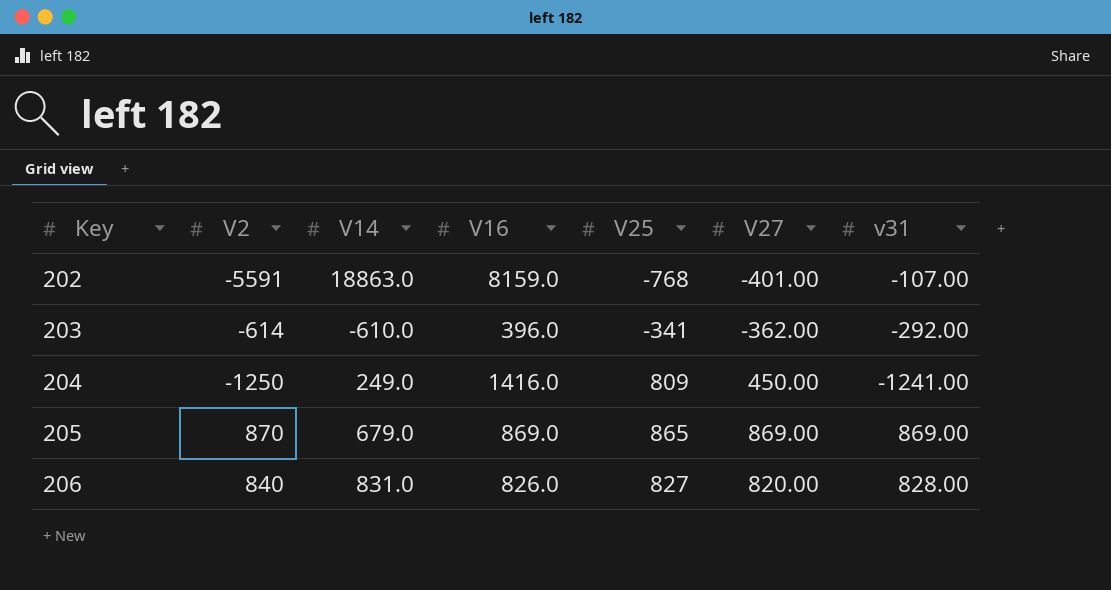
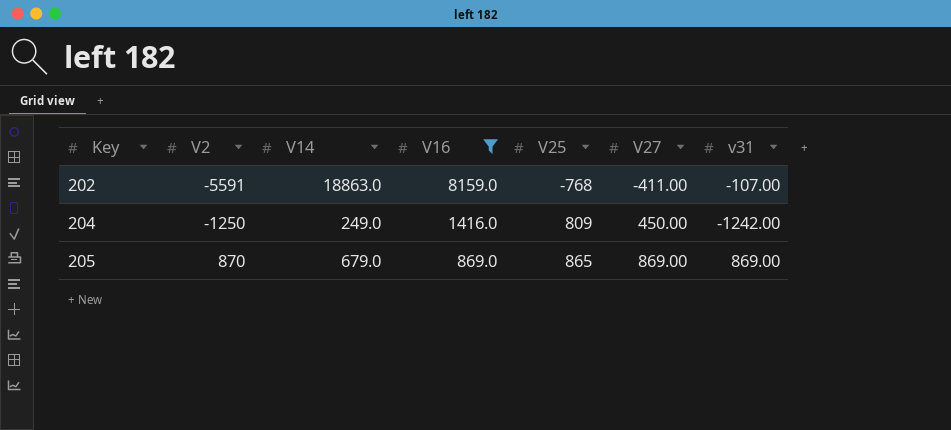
filter: none -> V16 >= 869.0
202 | V27: -401.00 -> -411.00
204 | v31: -1241.00 -> -1242.00

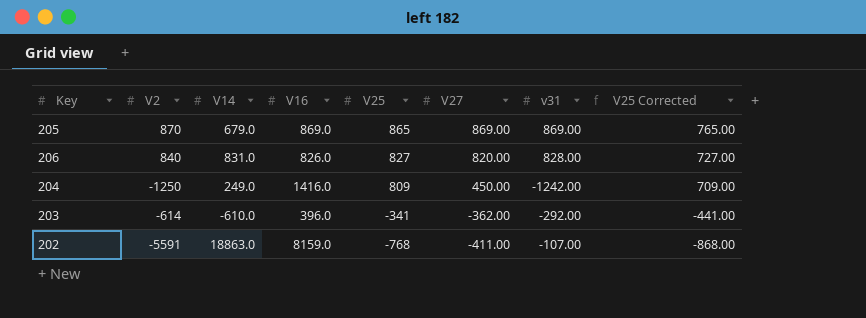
filter: V16 >= 869.0 -> none
row order: Key ascending -> V25 descending
column V25 Corrected | formula: none -> [V25] - 100

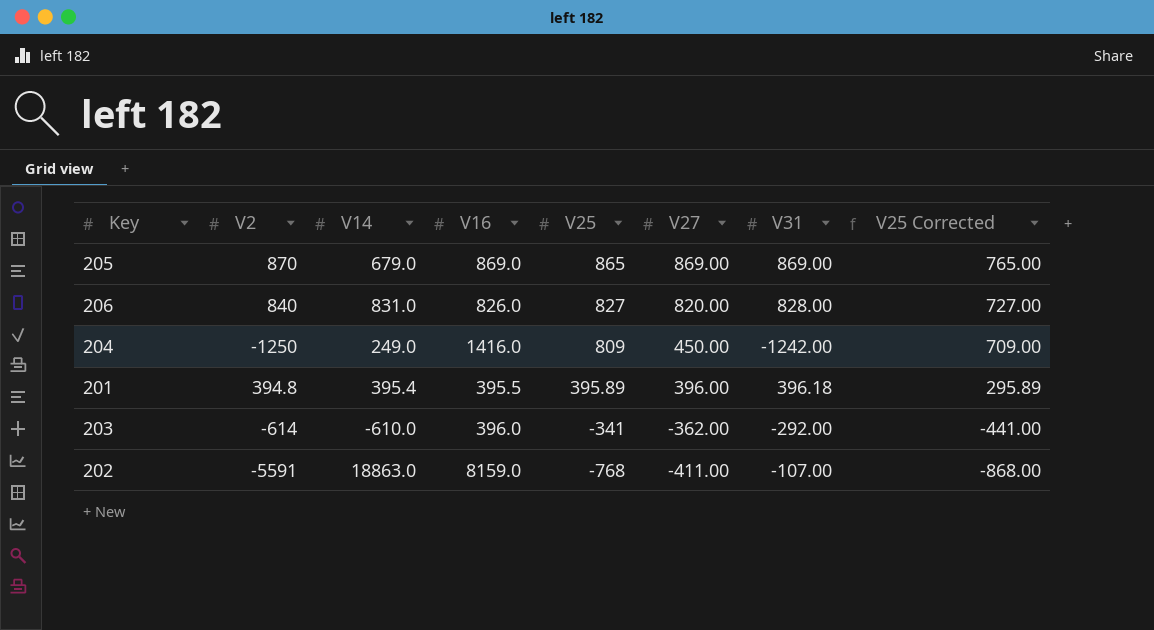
column name: v31 -> V31
row 201: none -> 394.8 | 395.4 | 395.5 | 395.89 | 396.00 | 396.18 | 295.89

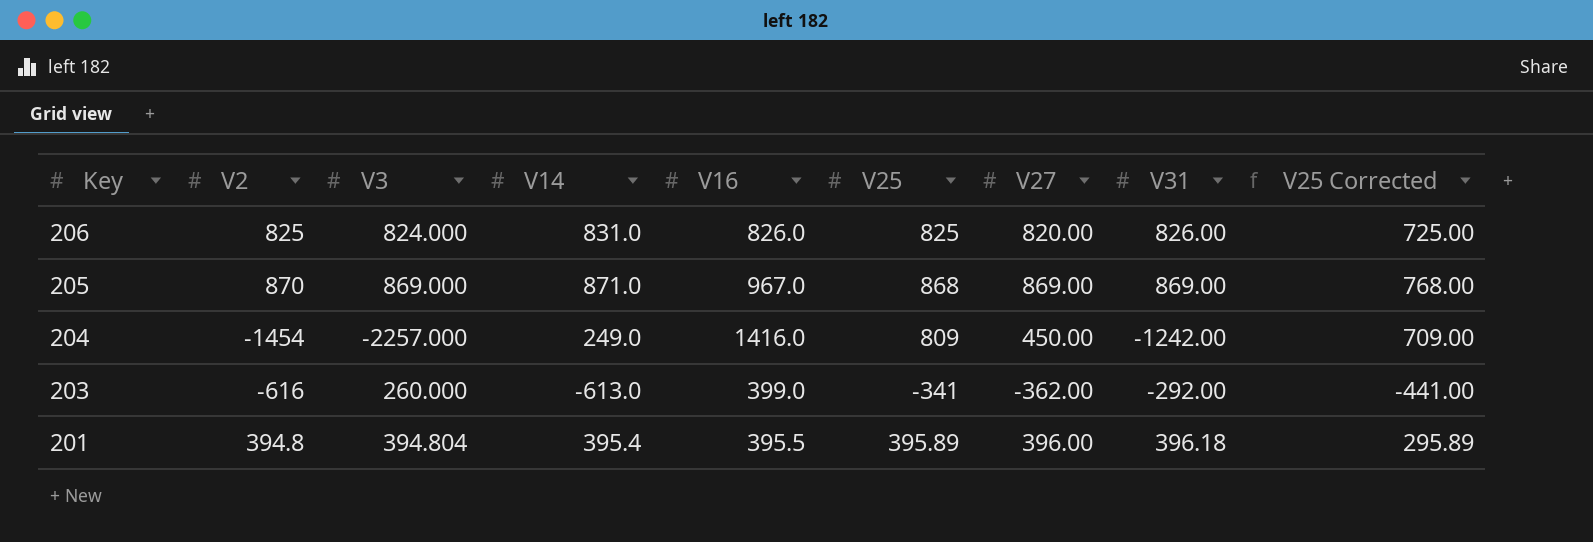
row order: V25 descending -> Key descending
column V3 | position: none -> 3
row 202: -5591 | 18863.0 | 8159.0 | -768 | -411.00 | -107.00 | -868.00 -> none
206 | V2: 840 -> 825
206 | V25: 827 -> 825
206 | V31: 828.00 -> 826.00
206 | V25 Corrected: 727.00 -> 725.00
205 | V14: 679.0 -> 871.0
205 | V16: 869.0 -> 967.0
205 | V25: 865 -> 868
205 | V25 Corrected: 765.00 -> 768.00
204 | V2: -1250 -> -1454
203 | V2: -614 -> -616
203 | V14: -610.0 -> -613.0
203 | V16: 396.0 -> 399.0

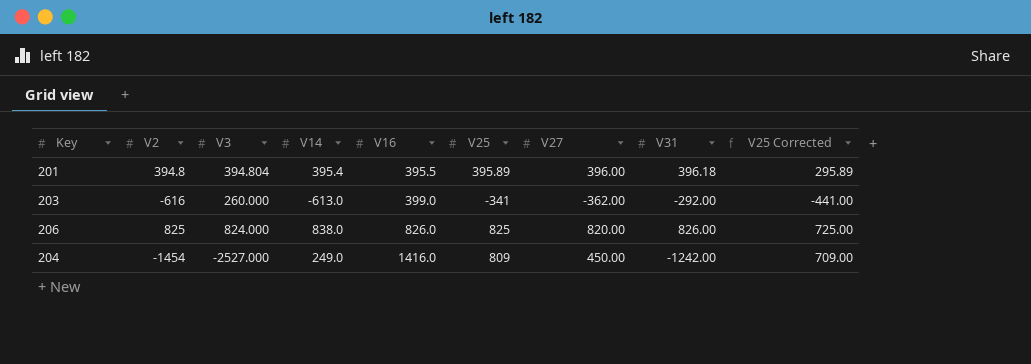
row order: Key descending -> V16 ascending
row 205: 870 | 869.000 | 871.0 | 967.0 | 868 | 869.00 | 869.00 | 768.00 -> none
206 | V14: 831.0 -> 838.0
204 | V3: -2257.000 -> -2527.000

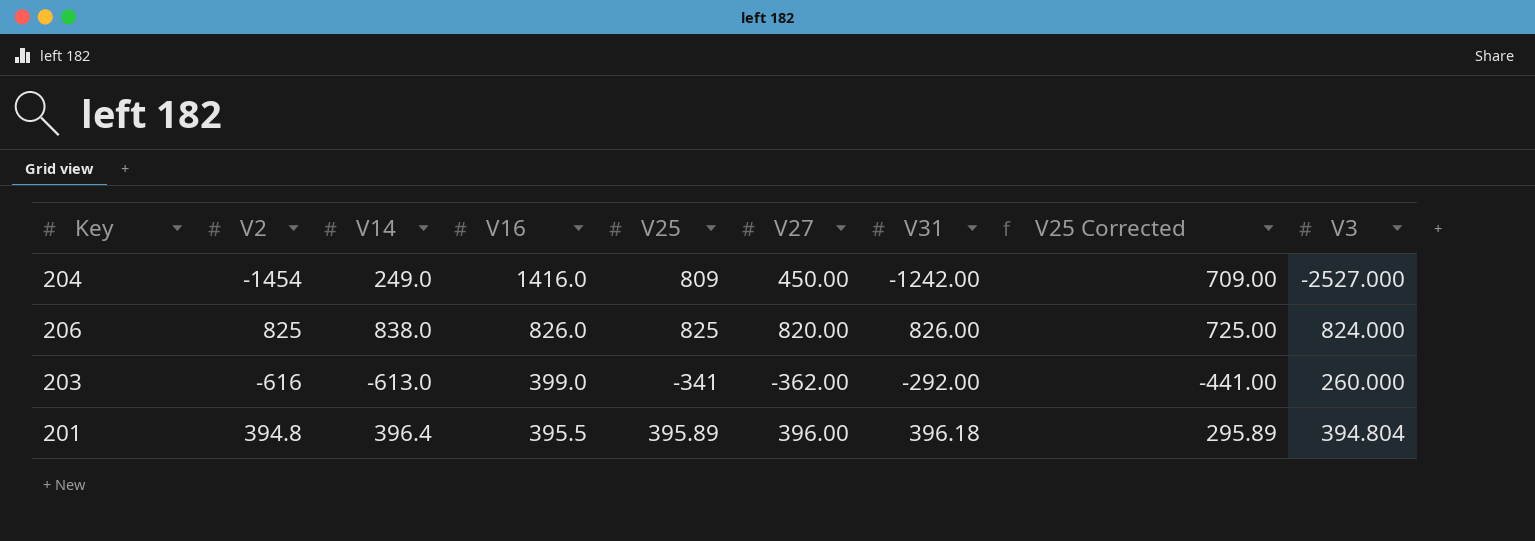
row order: V16 ascending -> V16 descending
column V3 | position: 3 -> 9
201 | V14: 395.4 -> 396.4

